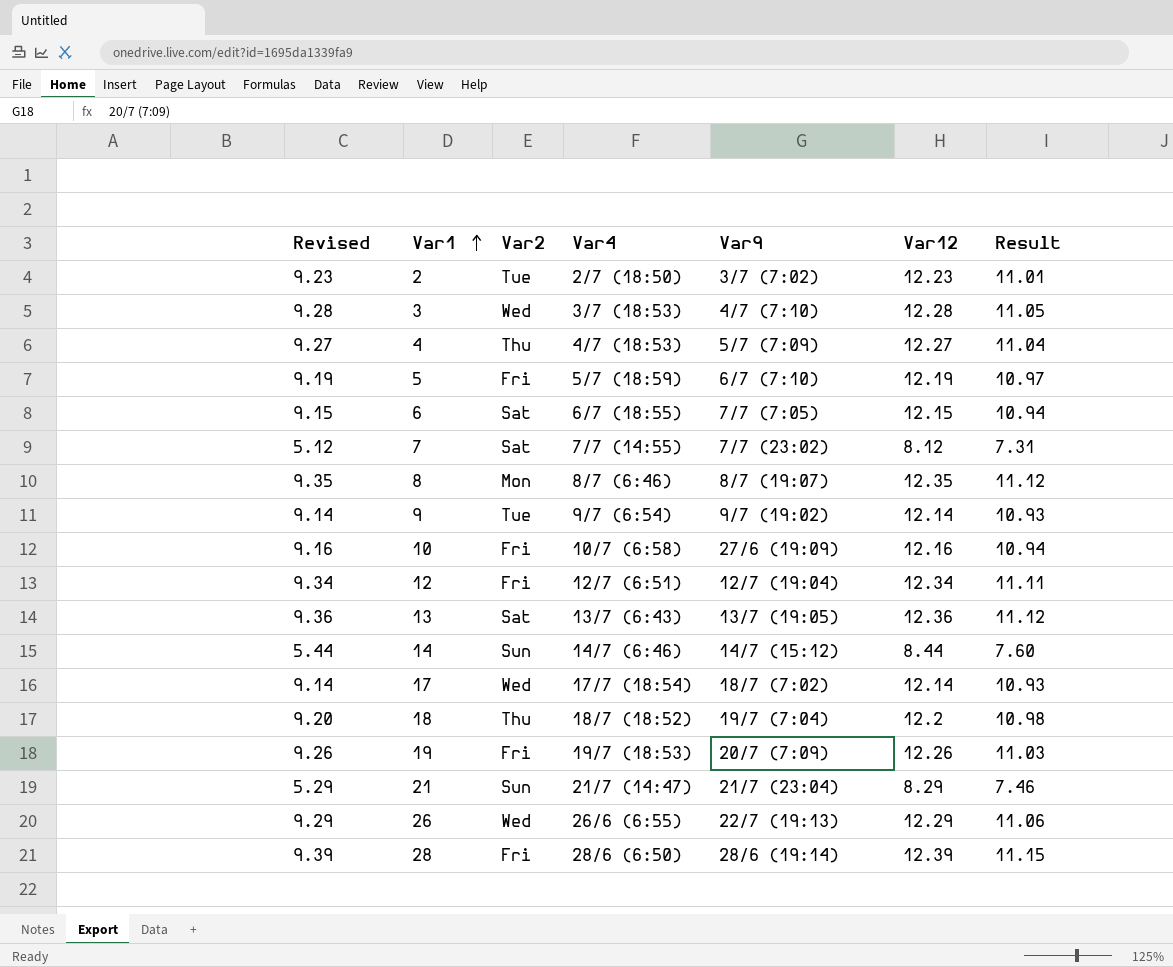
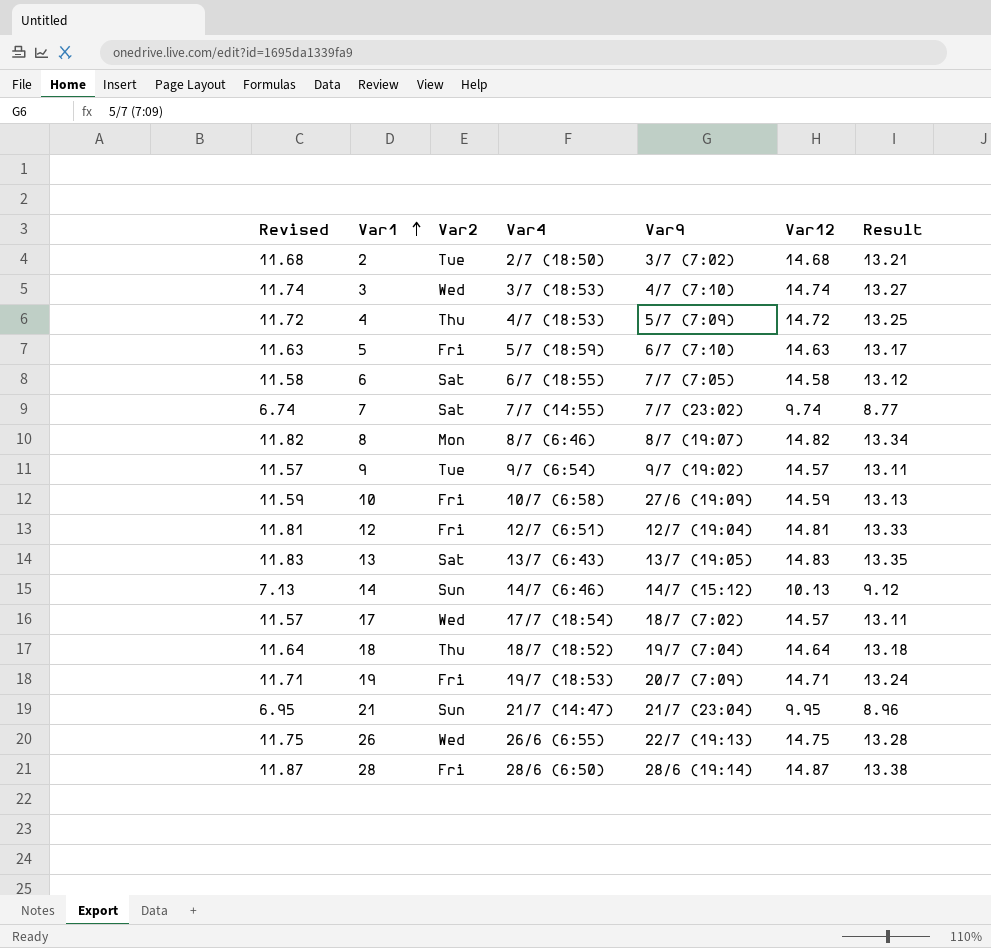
2 | Revised: 9.23 -> 11.68
2 | Var12: 12.23 -> 14.68
2 | Result: 11.01 -> 13.21
3 | Revised: 9.28 -> 11.74
3 | Var12: 12.28 -> 14.74
3 | Result: 11.05 -> 13.27
4 | Revised: 9.27 -> 11.72
4 | Var12: 12.27 -> 14.72
4 | Result: 11.04 -> 13.25
5 | Revised: 9.19 -> 11.63
5 | Var12: 12.19 -> 14.63
5 | Result: 10.97 -> 13.17
6 | Revised: 9.15 -> 11.58
6 | Var12: 12.15 -> 14.58
6 | Result: 10.94 -> 13.12
7 | Revised: 5.12 -> 6.74
7 | Var12: 8.12 -> 9.74
7 | Result: 7.31 -> 8.77
8 | Revised: 9.35 -> 11.82
8 | Var12: 12.35 -> 14.82
8 | Result: 11.12 -> 13.34
9 | Revised: 9.14 -> 11.57
9 | Var12: 12.14 -> 14.57
9 | Result: 10.93 -> 13.11
10 | Revised: 9.16 -> 11.59
10 | Var12: 12.16 -> 14.59
10 | Result: 10.94 -> 13.13
12 | Revised: 9.34 -> 11.81
12 | Var12: 12.34 -> 14.81
12 | Result: 11.11 -> 13.33
13 | Revised: 9.36 -> 11.83
13 | Var12: 12.36 -> 14.83
13 | Result: 11.12 -> 13.35
14 | Revised: 5.44 -> 7.13
14 | Var12: 8.44 -> 10.13
14 | Result: 7.60 -> 9.12
17 | Revised: 9.14 -> 11.57
17 | Var12: 12.14 -> 14.57
17 | Result: 10.93 -> 13.11
18 | Revised: 9.20 -> 11.64
18 | Var12: 12.2 -> 14.64
18 | Result: 10.98 -> 13.18
19 | Revised: 9.26 -> 11.71
19 | Var12: 12.26 -> 14.71
19 | Result: 11.03 -> 13.24
21 | Revised: 5.29 -> 6.95
21 | Var12: 8.29 -> 9.95
21 | Result: 7.46 -> 8.96
26 | Revised: 9.29 -> 11.75
26 | Var12: 12.29 -> 14.75
26 | Result: 11.06 -> 13.28
28 | Revised: 9.39 -> 11.87
28 | Var12: 12.39 -> 14.87
28 | Result: 11.15 -> 13.38

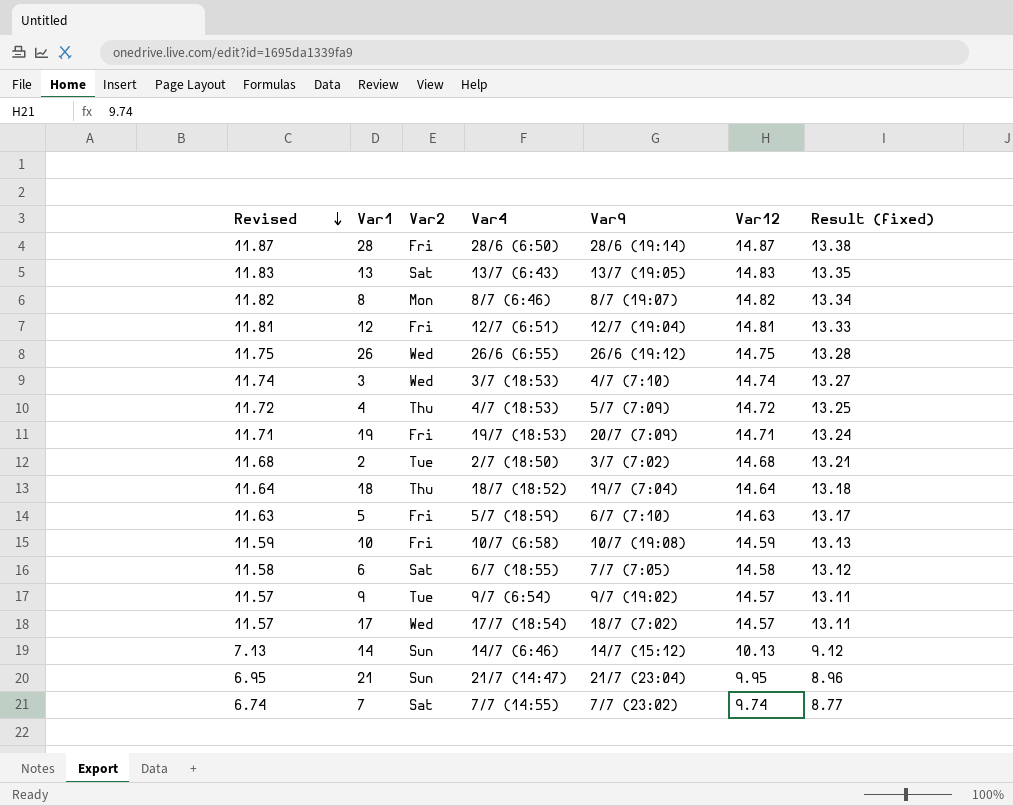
row order: Var1 ascending -> Revised descending
column name: Result -> Result (fixed)
26 | Var9: 22/7 (19:13) -> 26/6 (19:12)
10 | Var9: 27/6 (19:09) -> 10/7 (19:08)

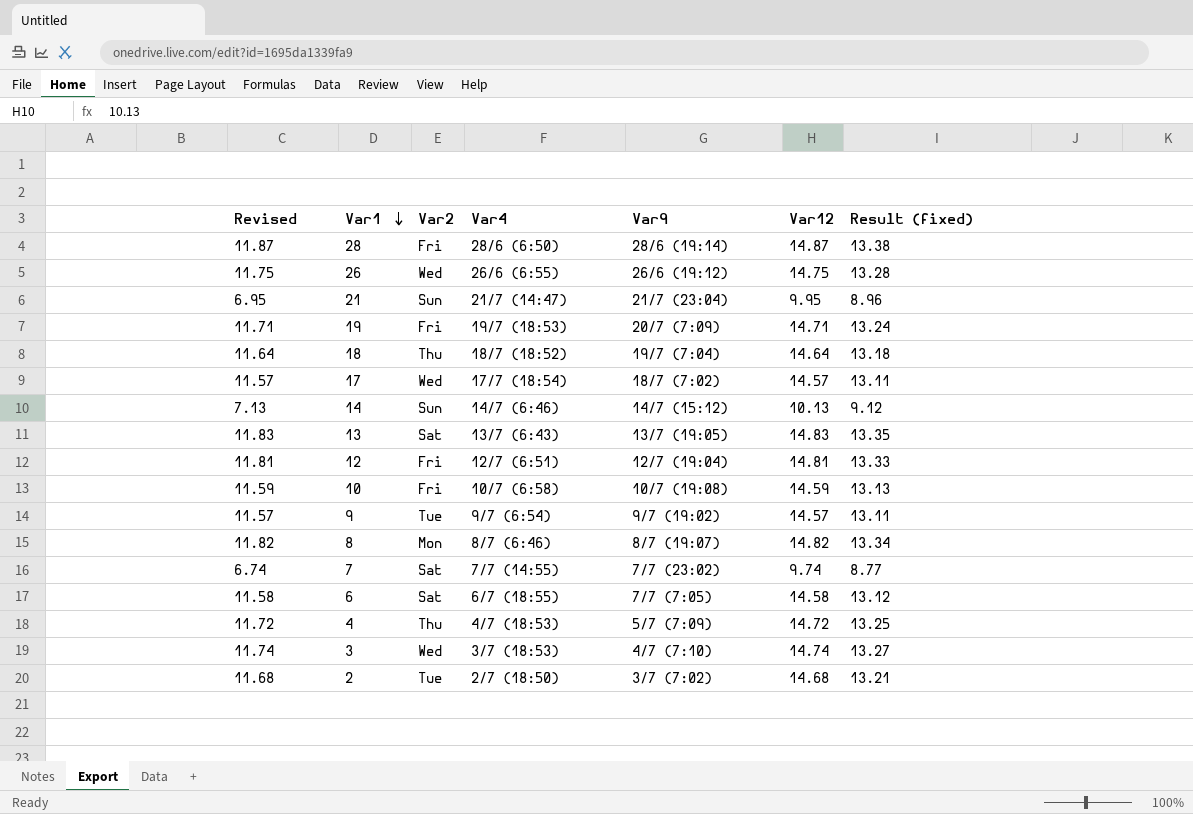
row order: Revised descending -> Var1 descending
row 5: 11.63 | Fri | 5/7 (18:59) | 6/7 (7:10) | 14.63 | 13.17 -> none

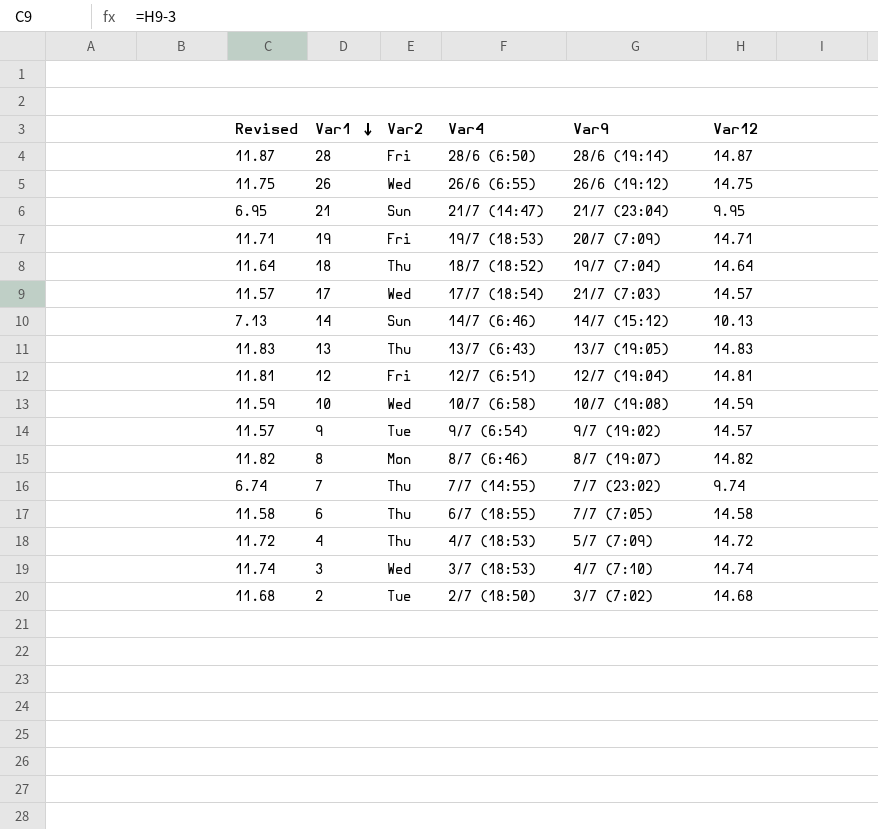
column Result (fixed) | formula: [Var12] * 0.9 -> none
17 | Var9: 18/7 (7:02) -> 21/7 (7:03)
13 | Var2: Sat -> Thu
10 | Var2: Fri -> Wed
7 | Var2: Sat -> Thu
6 | Var2: Sat -> Thu

